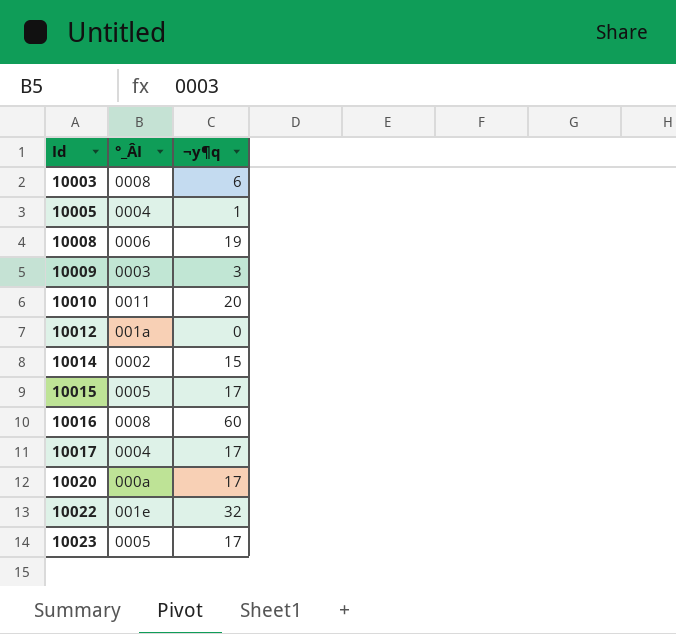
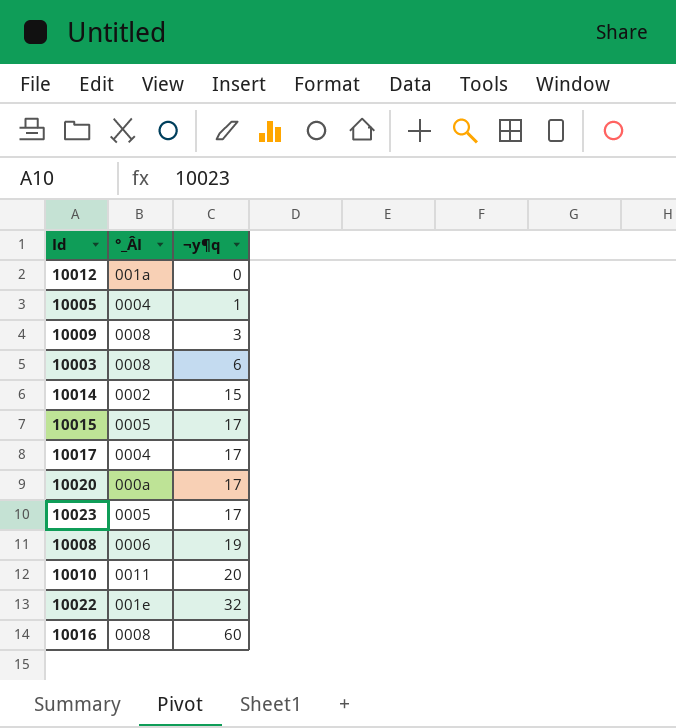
row order: Id ascending -> ¬y¶q ascending
10009 | °_ÂI: 0003 -> 0008

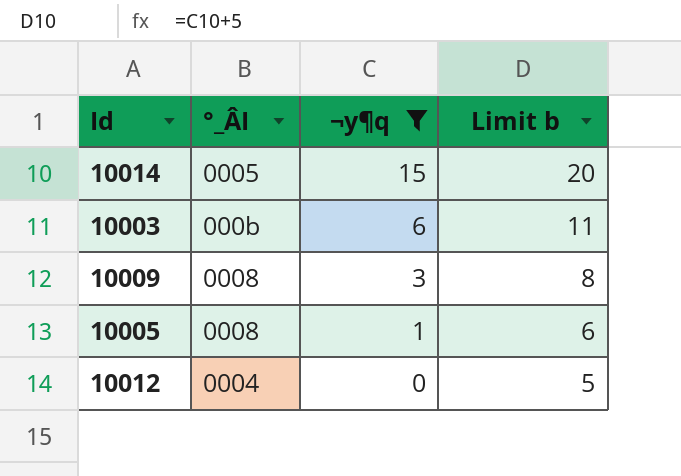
filter: none -> ¬y¶q <= 15
row order: ¬y¶q ascending -> ¬y¶q descending
column Limit b | formula: none -> [¬y¶q] + 5
10014 | °_ÂI: 0002 -> 0005
10003 | °_ÂI: 0008 -> 000b
10005 | °_ÂI: 0004 -> 0008
10012 | °_ÂI: 001a -> 0004

